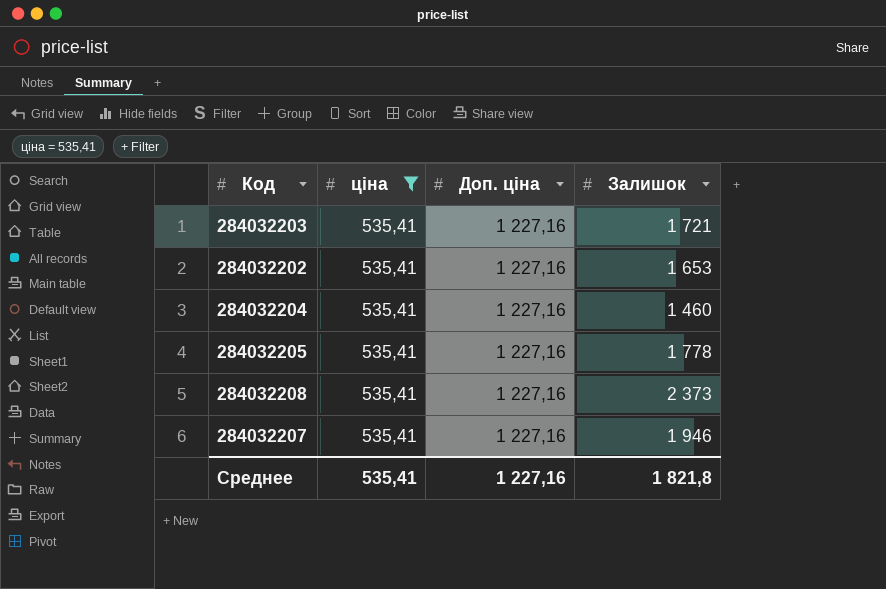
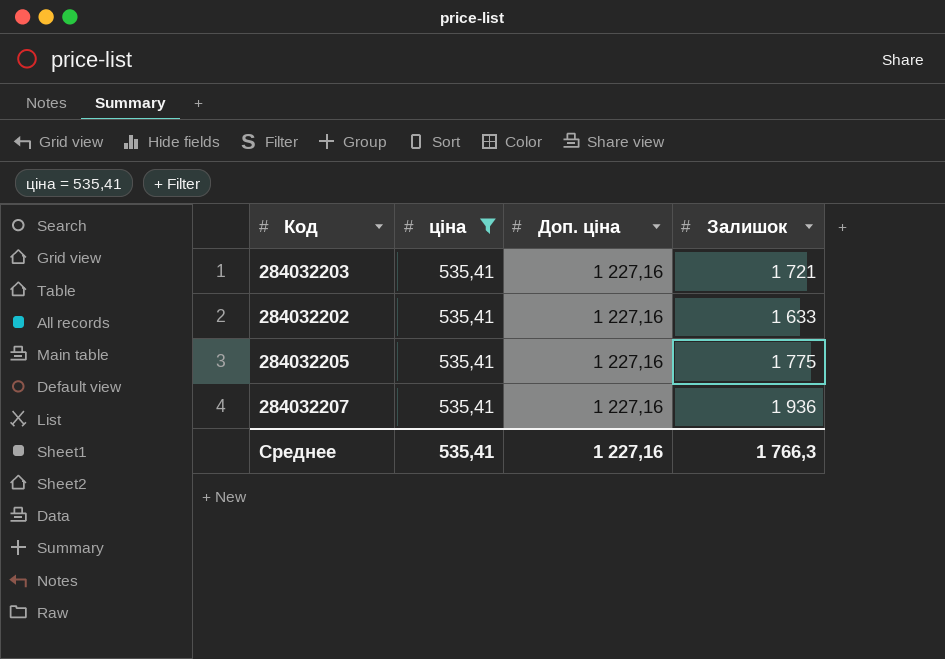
row 284032204: 535,41 | 1 227,16 | 1 460 -> none
row 284032208: 535,41 | 1 227,16 | 2 373 -> none
284032202 | Залишок: 1 653 -> 1 633
284032205 | Залишок: 1 778 -> 1 775
284032207 | Залишок: 1 946 -> 1 936
Среднее | Залишок: 1 821,8 -> 1 766,3

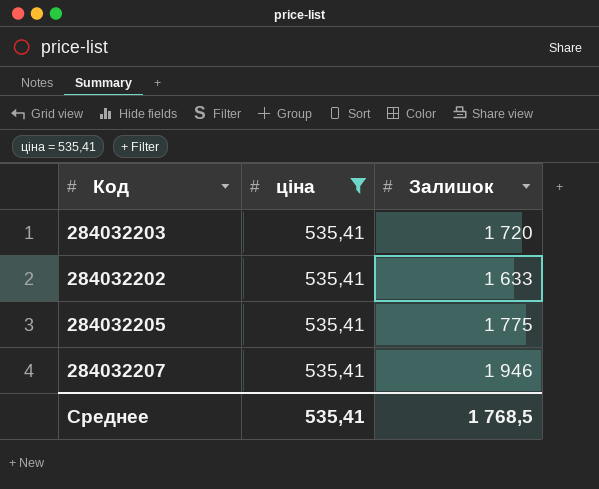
column Доп. ціна | position: 3 -> none
284032203 | Залишок: 1 721 -> 1 720
284032207 | Залишок: 1 936 -> 1 946
Среднее | Залишок: 1 766,3 -> 1 768,5

